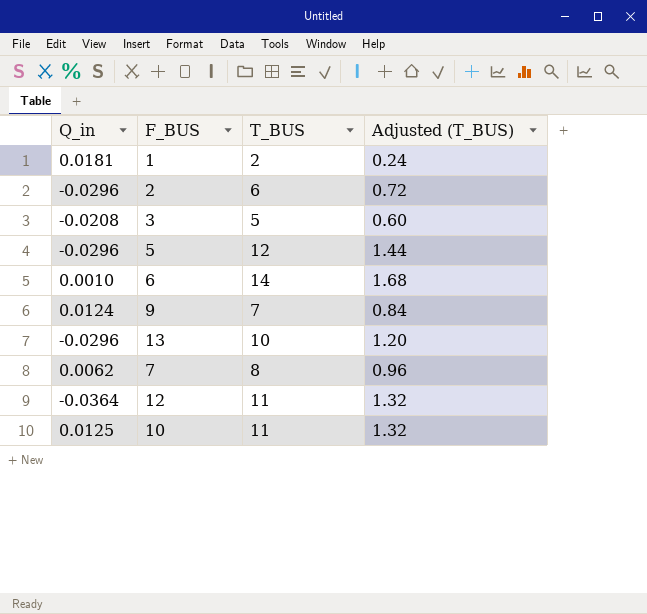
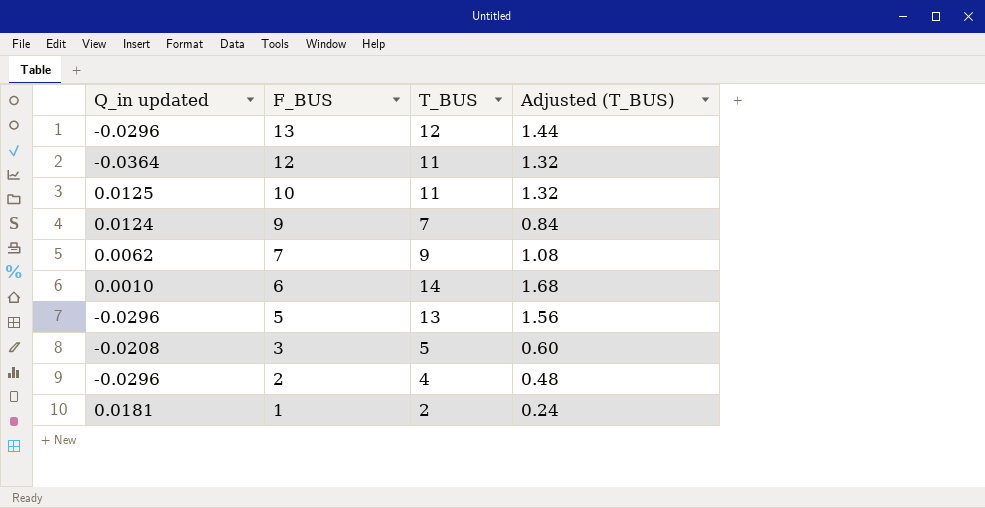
row order: none -> F_BUS descending
column name: Q_in -> Q_in updated
13 | T_BUS: 10 -> 12
13 | Adjusted (T_BUS): 1.20 -> 1.44
7 | T_BUS: 8 -> 9
7 | Adjusted (T_BUS): 0.96 -> 1.08
5 | T_BUS: 12 -> 13
5 | Adjusted (T_BUS): 1.44 -> 1.56
2 | T_BUS: 6 -> 4
2 | Adjusted (T_BUS): 0.72 -> 0.48

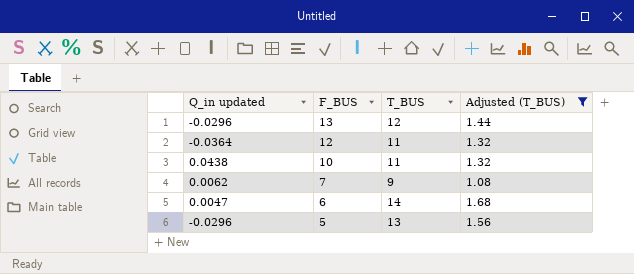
filter: none -> Adjusted (T_BUS) >= 1.08
10 | Q_in updated: 0.0125 -> 0.0438
6 | Q_in updated: 0.0010 -> 0.0047

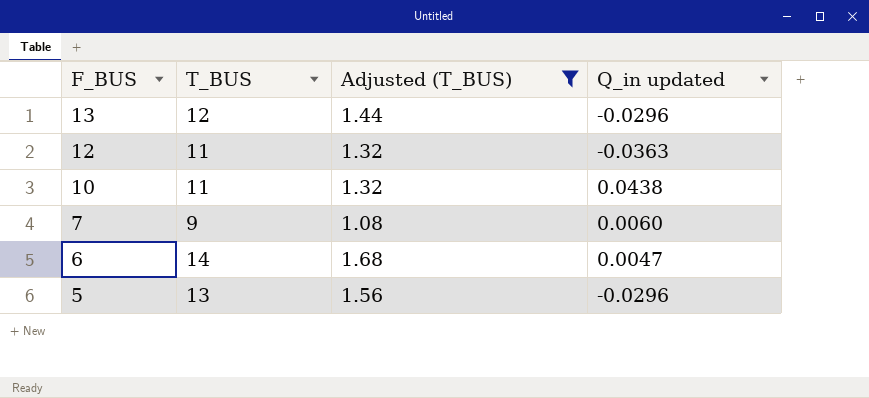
column Q_in updated | position: 1 -> 4
12 | Q_in updated: -0.0364 -> -0.0363
7 | Q_in updated: 0.0062 -> 0.0060

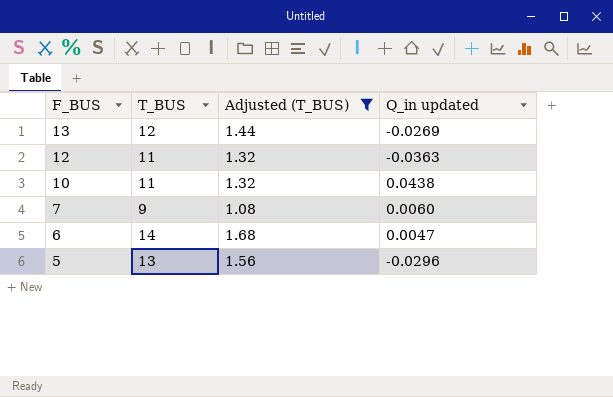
13 | Q_in updated: -0.0296 -> -0.0269

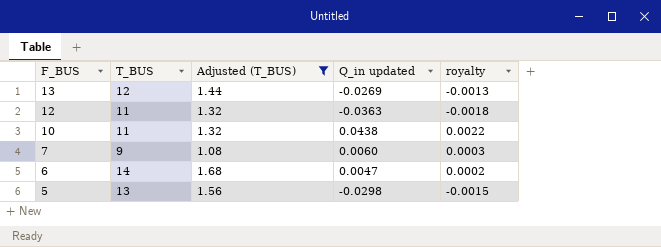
column royalty | formula: none -> [Q_in updated] * 0.05
5 | Q_in updated: -0.0296 -> -0.0298

